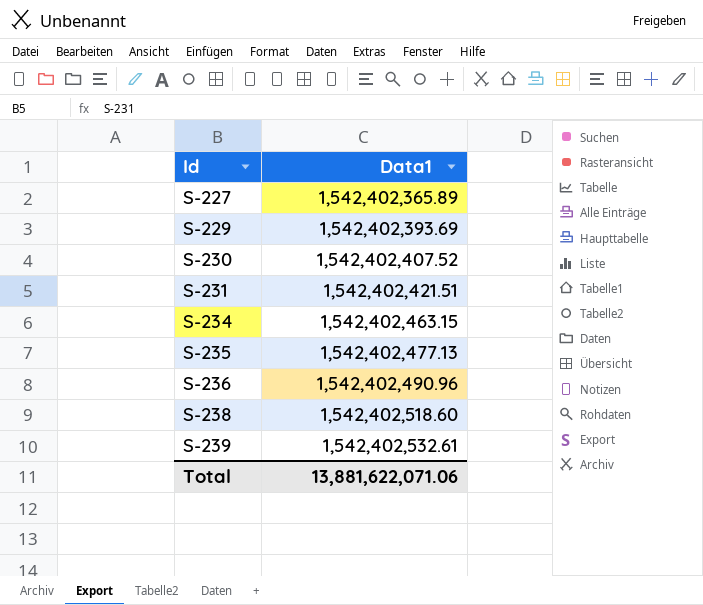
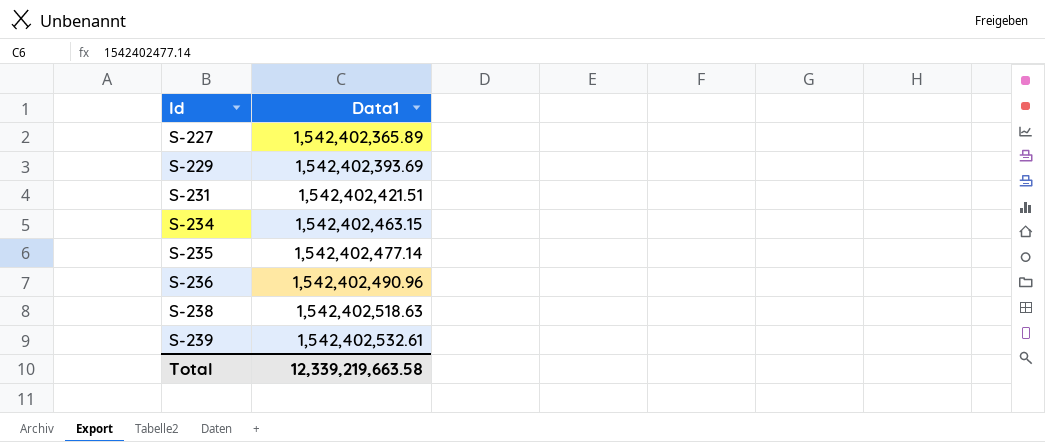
row S-230: 1,542,402,407.52 -> none
S-235 | Data1: 1,542,402,477.13 -> 1,542,402,477.14
S-238 | Data1: 1,542,402,518.60 -> 1,542,402,518.63
Total | Data1: 13,881,622,071.06 -> 12,339,219,663.58

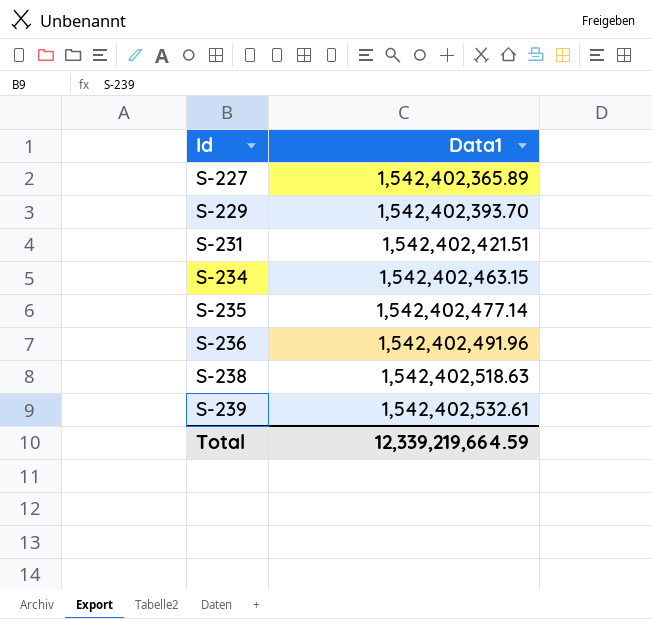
S-229 | Data1: 1,542,402,393.69 -> 1,542,402,393.70
S-236 | Data1: 1,542,402,490.96 -> 1,542,402,491.96
Total | Data1: 12,339,219,663.58 -> 12,339,219,664.59

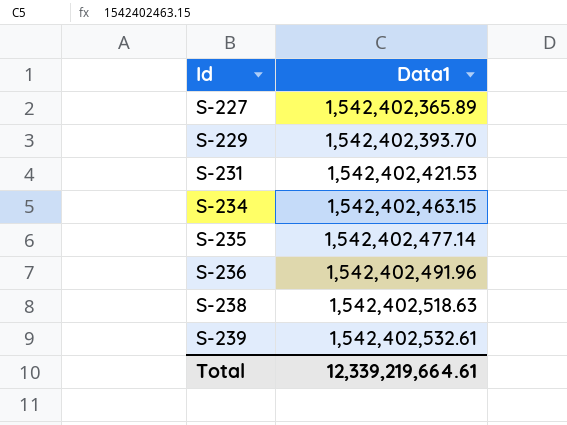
S-231 | Data1: 1,542,402,421.51 -> 1,542,402,421.53
Total | Data1: 12,339,219,664.59 -> 12,339,219,664.61

